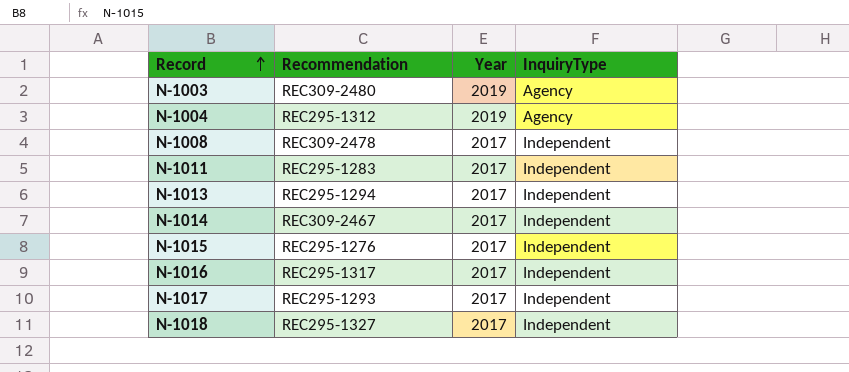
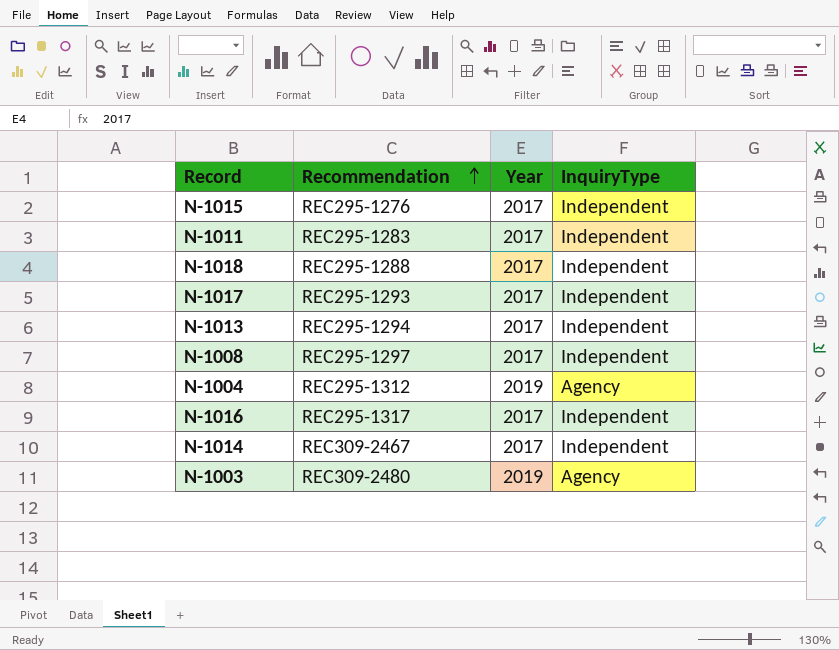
row order: Record ascending -> Recommendation ascending
N-1018 | Recommendation: REC295-1327 -> REC295-1288
N-1008 | Recommendation: REC309-2478 -> REC295-1297

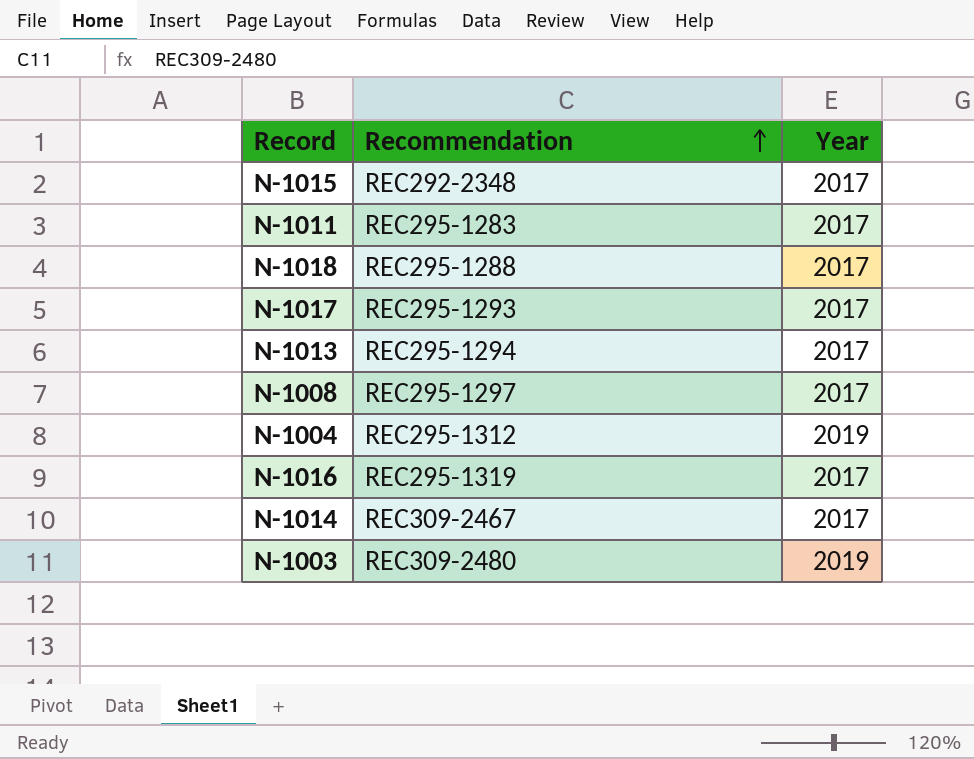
column InquiryType | position: 4 -> none
N-1015 | Recommendation: REC295-1276 -> REC292-2348
N-1016 | Recommendation: REC295-1317 -> REC295-1319

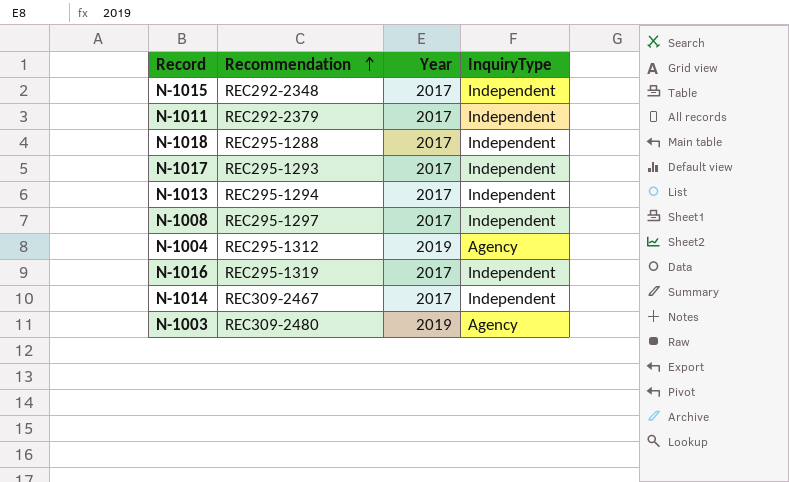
column InquiryType | position: none -> 4
N-1011 | Recommendation: REC295-1283 -> REC292-2379

